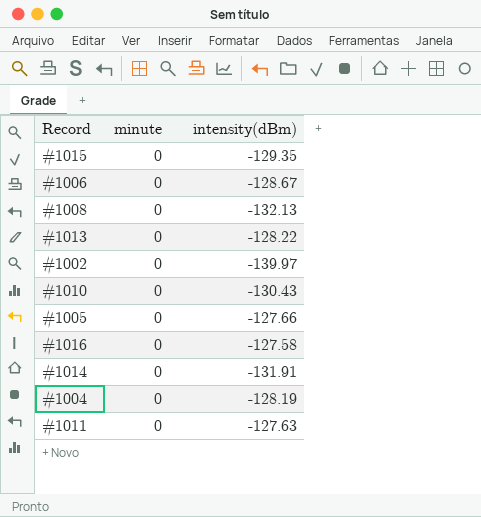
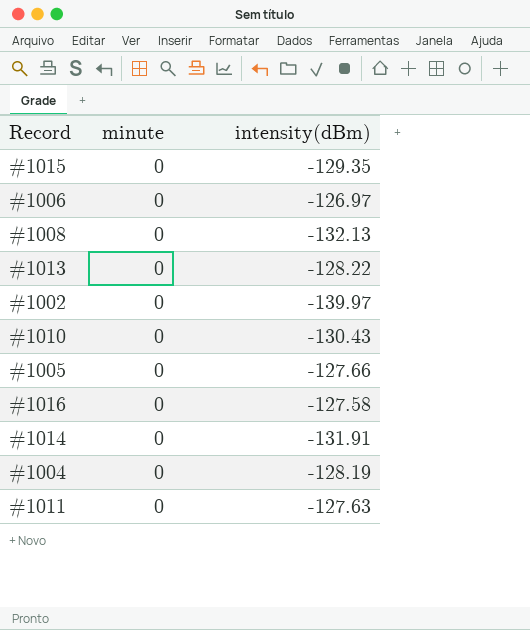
#1006 | intensity(dBm): -128.67 -> -126.97

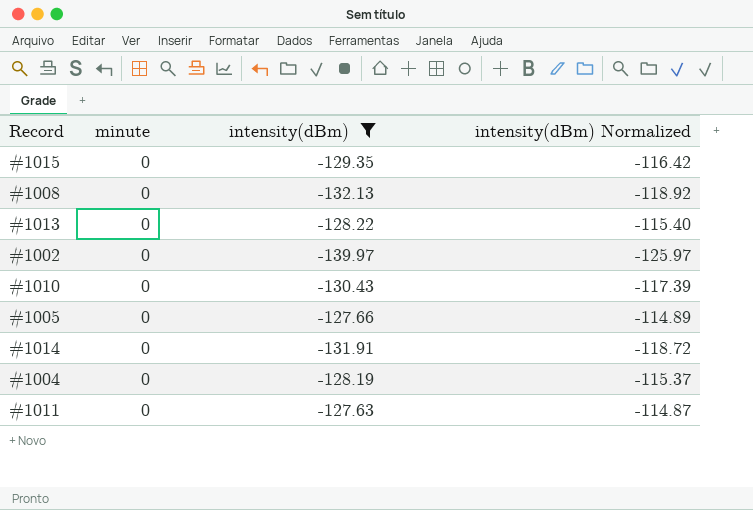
filter: none -> intensity(dBm) <= -127.63
column intensity(dBm) Normalized | formula: none -> [intensity(dBm)] * 0.9

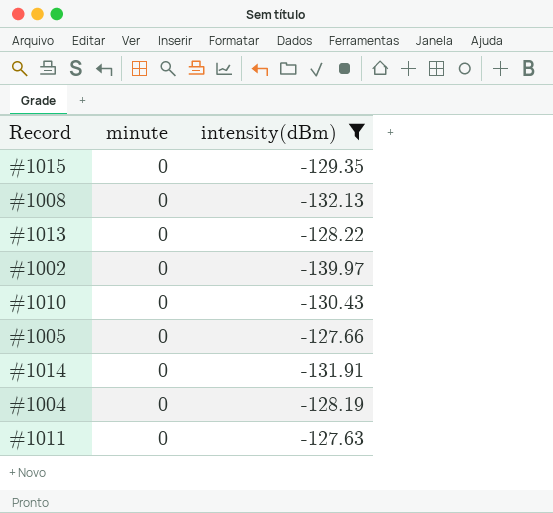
column intensity(dBm) Normalized | formula: [intensity(dBm)] * 0.9 -> none

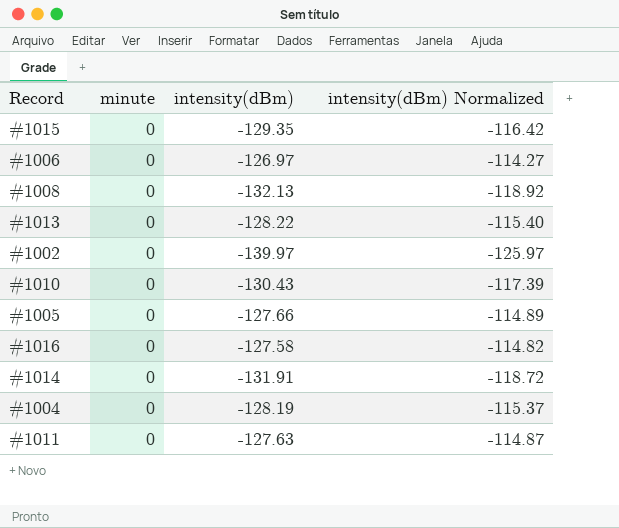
filter: intensity(dBm) <= -127.63 -> none
column intensity(dBm) Normalized | formula: none -> [intensity(dBm)] * 0.9

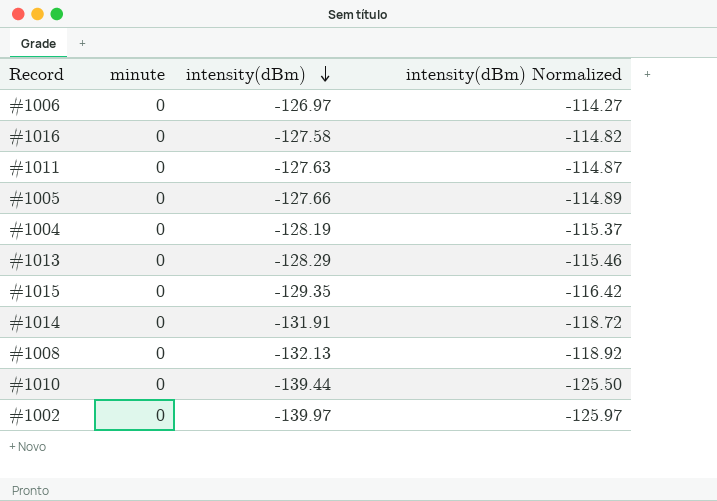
row order: none -> intensity(dBm) descending
#1013 | intensity(dBm): -128.22 -> -128.29
#1013 | intensity(dBm) Normalized: -115.40 -> -115.46
#1010 | intensity(dBm): -130.43 -> -139.44
#1010 | intensity(dBm) Normalized: -117.39 -> -125.50

